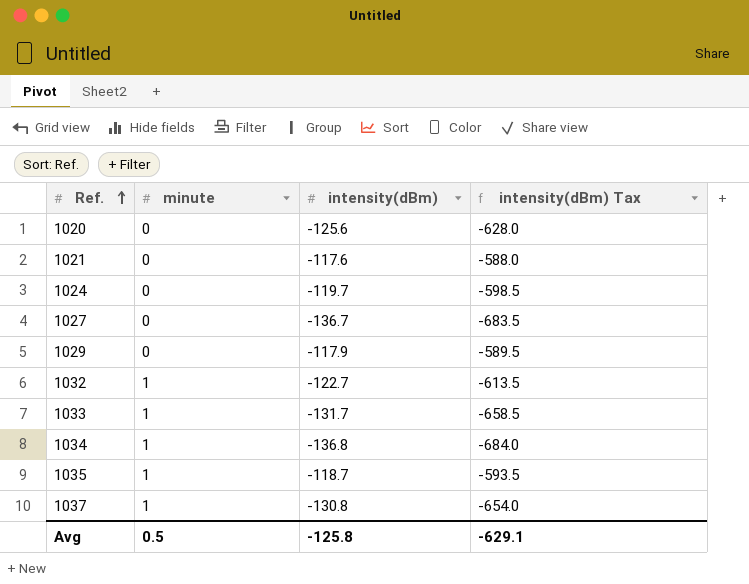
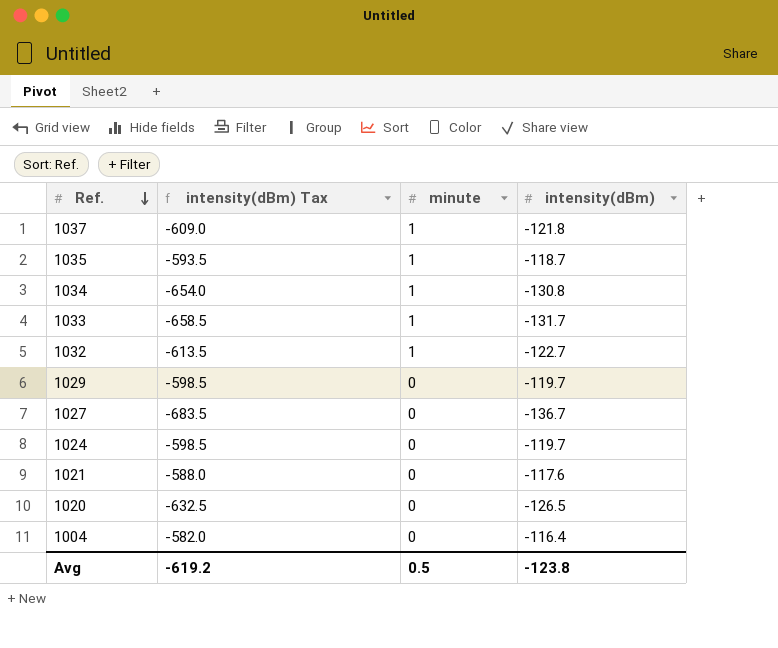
row order: Ref. ascending -> Ref. descending
column intensity(dBm) Tax | position: 4 -> 2
1037 | intensity(dBm) Tax: -654.0 -> -609.0
1037 | intensity(dBm): -130.8 -> -121.8
1034 | intensity(dBm) Tax: -684.0 -> -654.0
1034 | intensity(dBm): -136.8 -> -130.8
1029 | intensity(dBm) Tax: -589.5 -> -598.5
1029 | intensity(dBm): -117.9 -> -119.7
1020 | intensity(dBm) Tax: -628.0 -> -632.5
1020 | intensity(dBm): -125.6 -> -126.5
row 1004: none -> -582.0 | 0 | -116.4
Avg | intensity(dBm) Tax: -629.1 -> -619.2
Avg | intensity(dBm): -125.8 -> -123.8

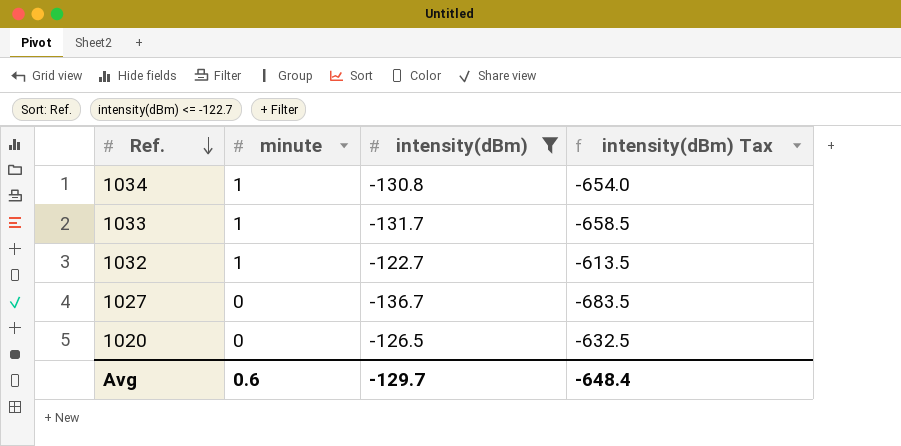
filter: none -> intensity(dBm) <= -122.7
column intensity(dBm) Tax | position: 2 -> 4
Avg | minute: 0.5 -> 0.6
Avg | intensity(dBm): -123.8 -> -129.7
Avg | intensity(dBm) Tax: -619.2 -> -648.4

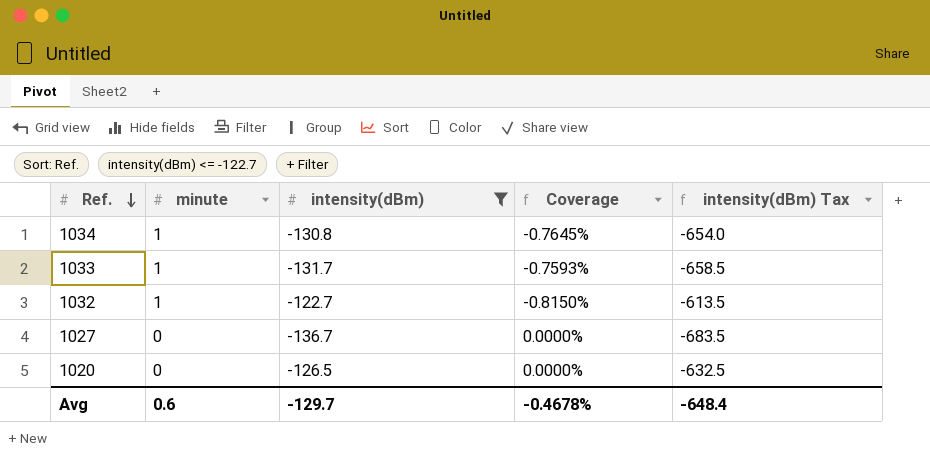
column Coverage | formula: none -> [minute] / [intensity(dBm)]

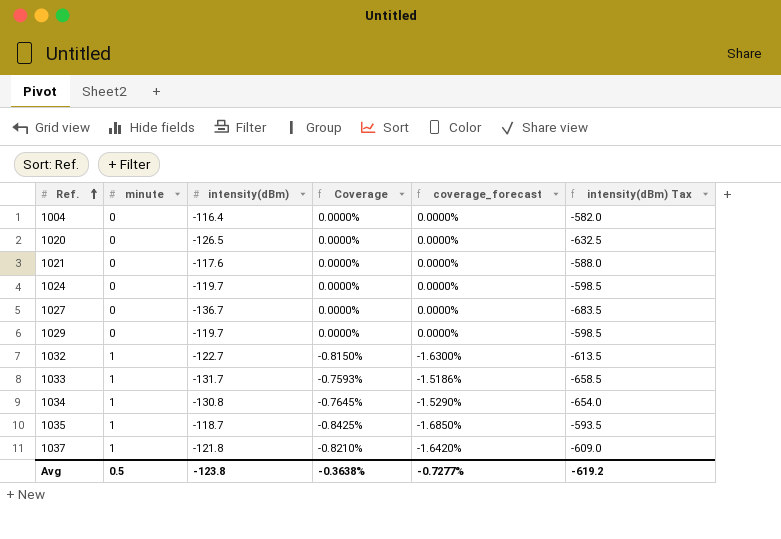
filter: intensity(dBm) <= -122.7 -> none
row order: Ref. descending -> Ref. ascending
column coverage_forecast | formula: none -> [Coverage] * 2
Avg | minute: 0.6 -> 0.5
Avg | intensity(dBm): -129.7 -> -123.8
Avg | Coverage: -0.4678% -> -0.3638%
Avg | intensity(dBm) Tax: -648.4 -> -619.2

